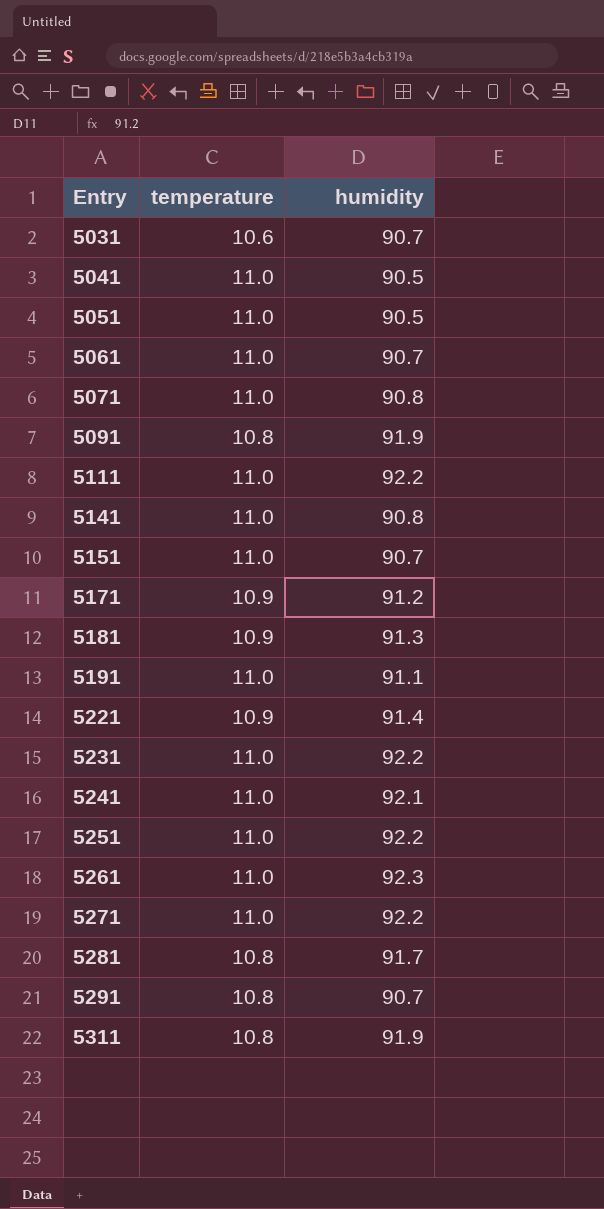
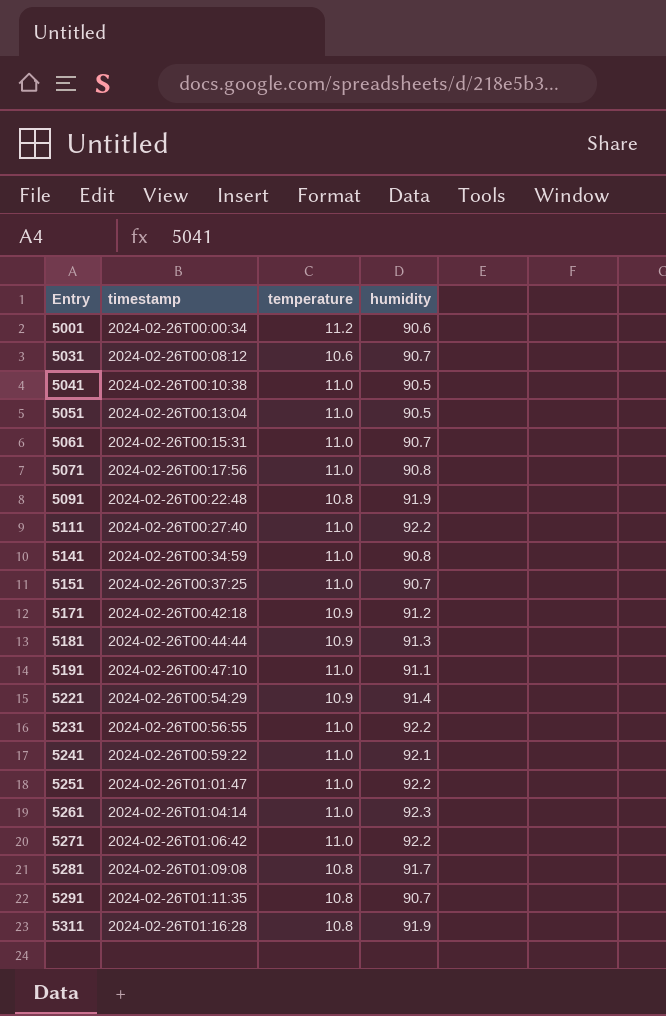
column timestamp | position: none -> 2
row 5001: none -> 2024-02-26T00:00:34 | 11.2 | 90.6

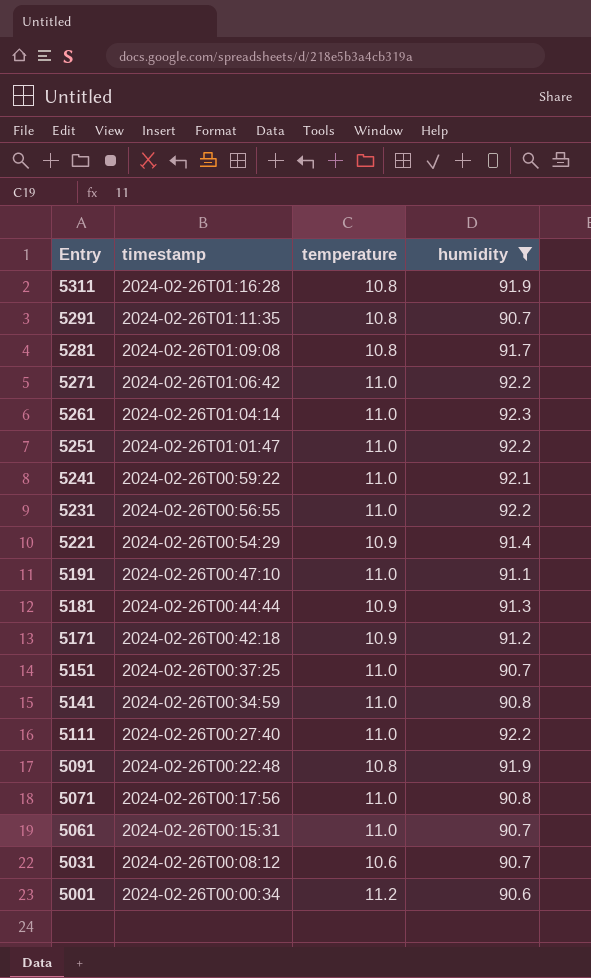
filter: none -> humidity != 90.5
row order: Entry ascending -> Entry descending

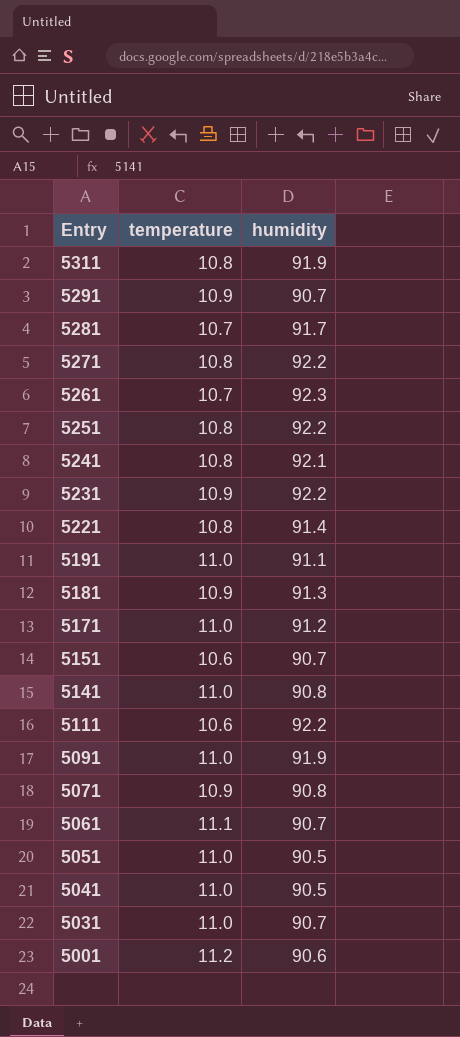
filter: humidity != 90.5 -> none
column timestamp | position: 2 -> none
5291 | temperature: 10.8 -> 10.9
5281 | temperature: 10.8 -> 10.7
5271 | temperature: 11.0 -> 10.8
5261 | temperature: 11.0 -> 10.7
5251 | temperature: 11.0 -> 10.8
5241 | temperature: 11.0 -> 10.8
5231 | temperature: 11.0 -> 10.9
5221 | temperature: 10.9 -> 10.8
5171 | temperature: 10.9 -> 11.0
5151 | temperature: 11.0 -> 10.6
5111 | temperature: 11.0 -> 10.6
5091 | temperature: 10.8 -> 11.0
5071 | temperature: 11.0 -> 10.9
5061 | temperature: 11.0 -> 11.1
5031 | temperature: 10.6 -> 11.0

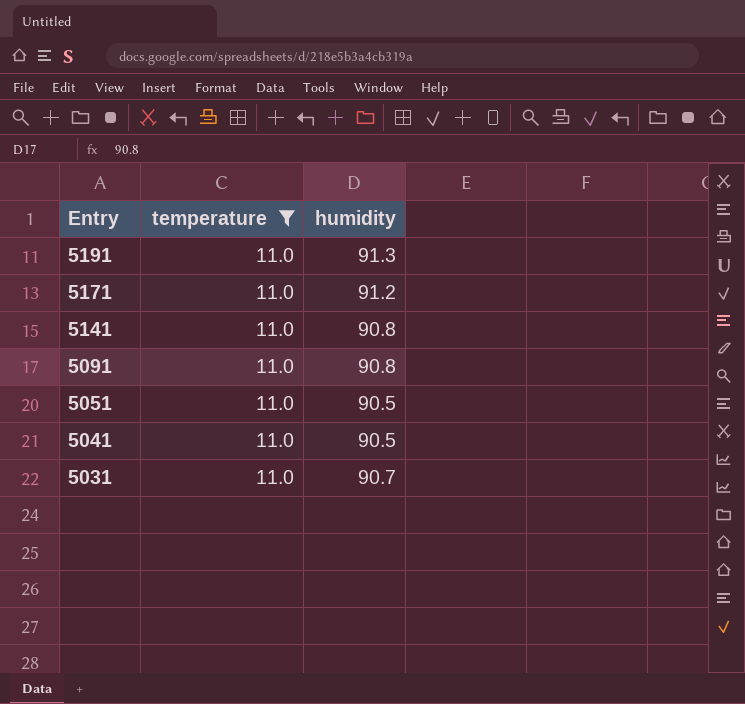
filter: none -> temperature = 11.0
5191 | humidity: 91.1 -> 91.3
5091 | humidity: 91.9 -> 90.8

